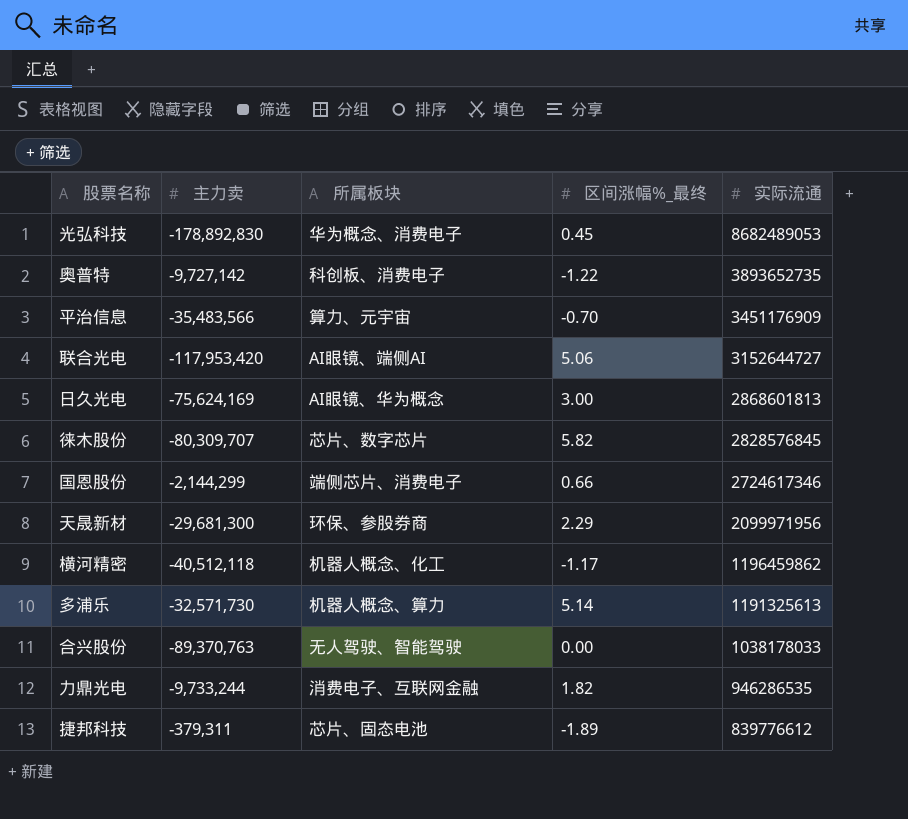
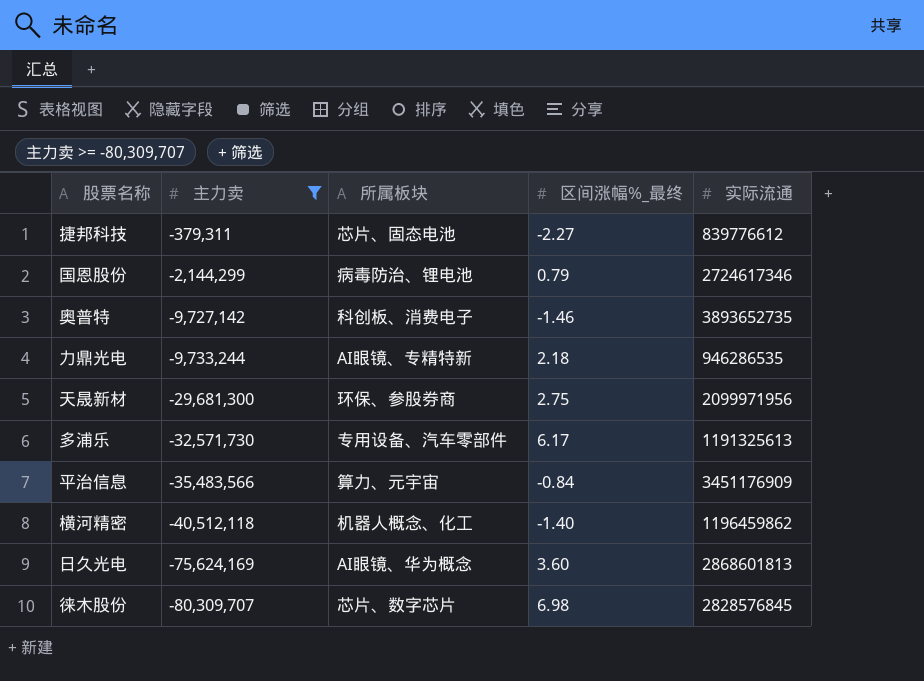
filter: none -> 主力卖 >= -80,309,707
row order: 实际流通 descending -> 主力卖 descending
捷邦科技 | 区间涨幅%_最终: -1.89 -> -2.27
国恩股份 | 所属板块: 端侧芯片、消费电子 -> 病毒防治、锂电池
国恩股份 | 区间涨幅%_最终: 0.66 -> 0.79
奥普特 | 区间涨幅%_最终: -1.22 -> -1.46
力鼎光电 | 所属板块: 消费电子、互联网金融 -> AI眼镜、专精特新
力鼎光电 | 区间涨幅%_最终: 1.82 -> 2.18
天晟新材 | 区间涨幅%_最终: 2.29 -> 2.75
多浦乐 | 所属板块: 机器人概念、算力 -> 专用设备、汽车零部件
多浦乐 | 区间涨幅%_最终: 5.14 -> 6.17
平治信息 | 区间涨幅%_最终: -0.70 -> -0.84
横河精密 | 区间涨幅%_最终: -1.17 -> -1.40
日久光电 | 区间涨幅%_最终: 3.00 -> 3.60
徕木股份 | 区间涨幅%_最终: 5.82 -> 6.98

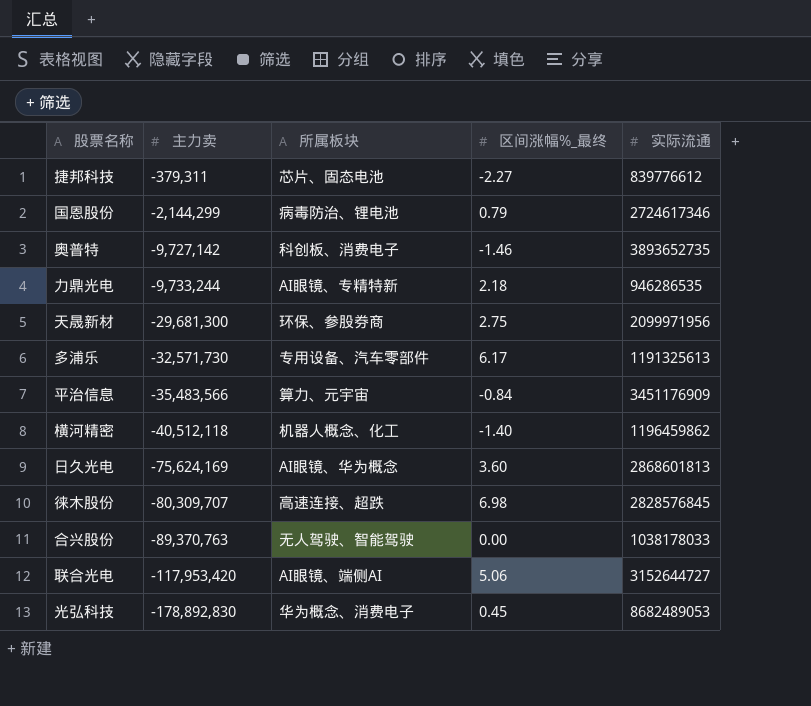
filter: 主力卖 >= -80,309,707 -> none
徕木股份 | 所属板块: 芯片、数字芯片 -> 高速连接、超跌

